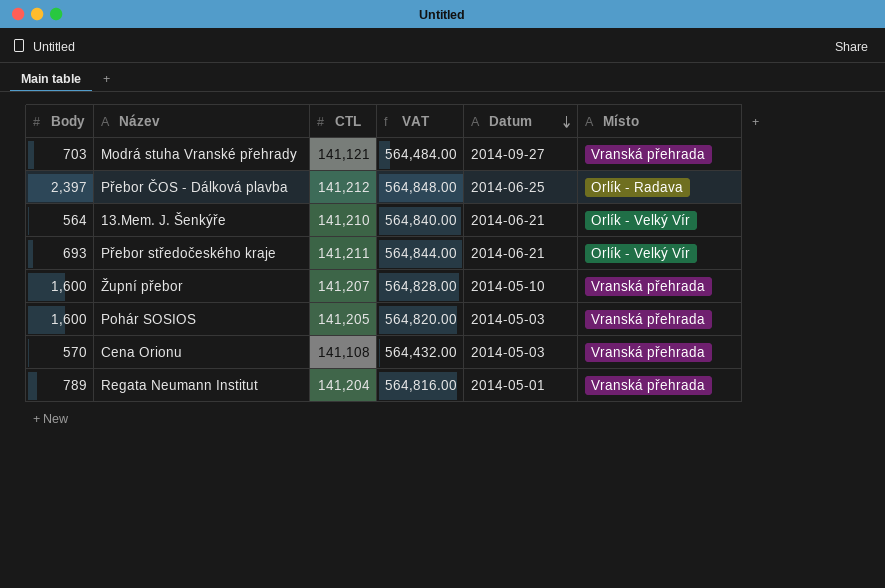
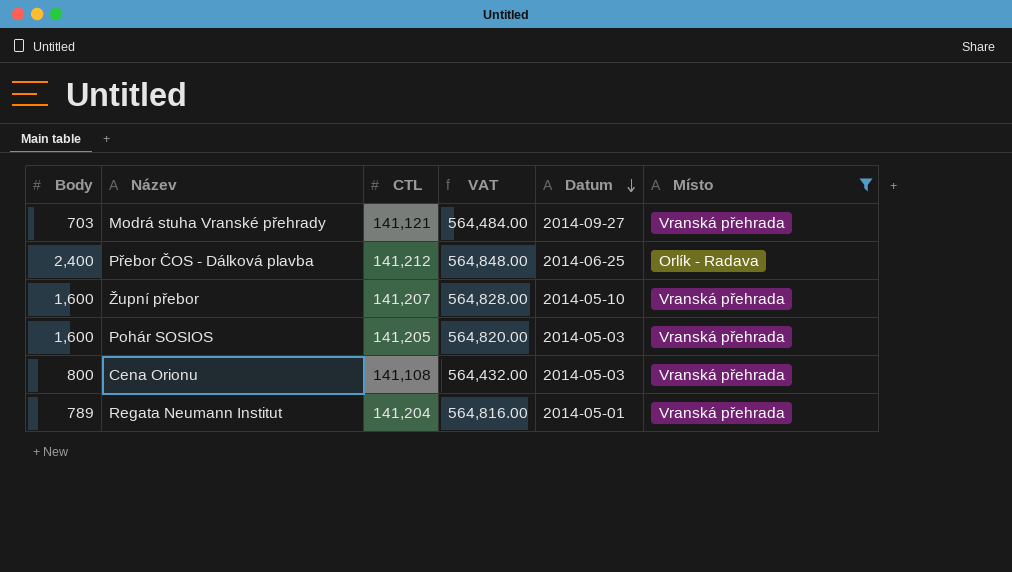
filter: none -> Místo != Orlík - Velký Vír
Přebor ČOS - Dálková plavba | Body: 2,397 -> 2,400
Cena Orionu | Body: 570 -> 800

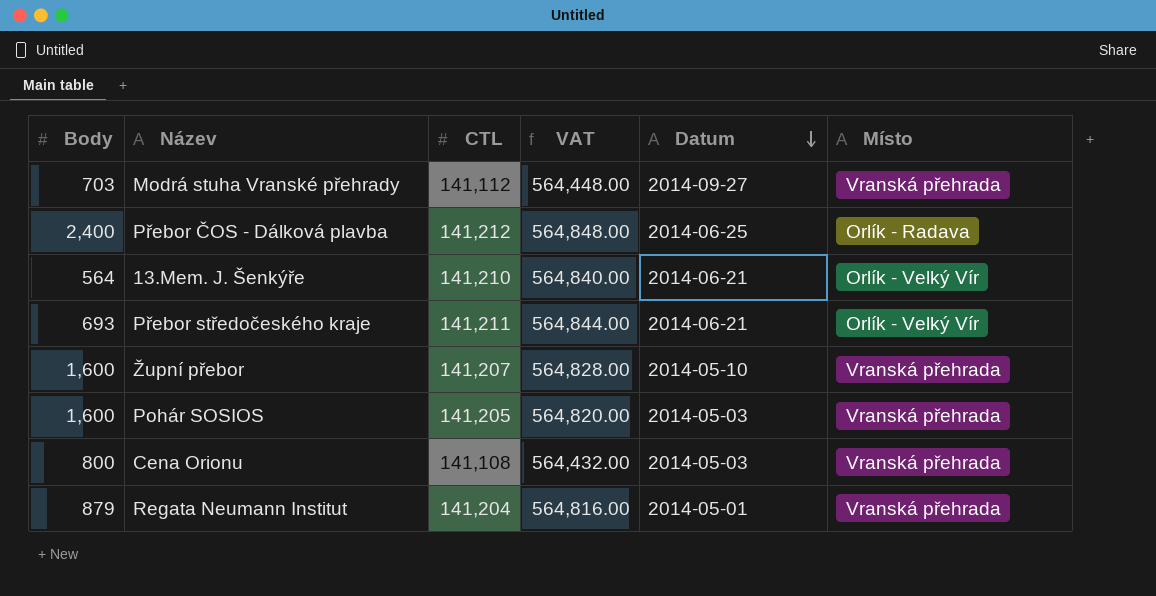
filter: Místo != Orlík - Velký Vír -> none
Modrá stuha Vranské přehrady | CTL: 141,121 -> 141,112
Modrá stuha Vranské přehrady | VAT: 564,484.00 -> 564,448.00
Regata Neumann Institut | Body: 789 -> 879

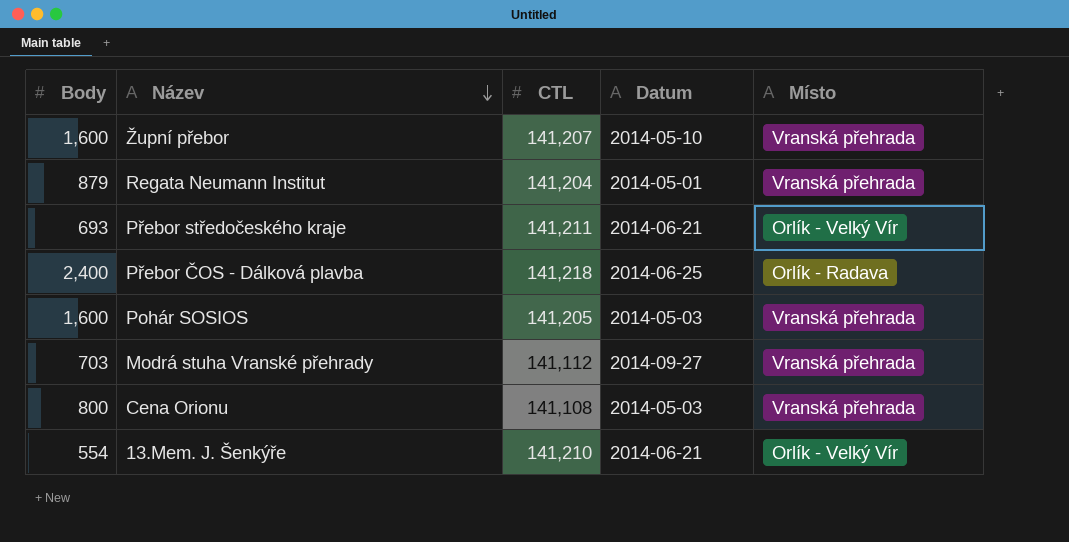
row order: Datum descending -> Název descending
column VAT | formula: [CTL] * 4 -> none
Přebor ČOS - Dálková plavba | CTL: 141,212 -> 141,218
13.Mem. J. Šenkýře | Body: 564 -> 554

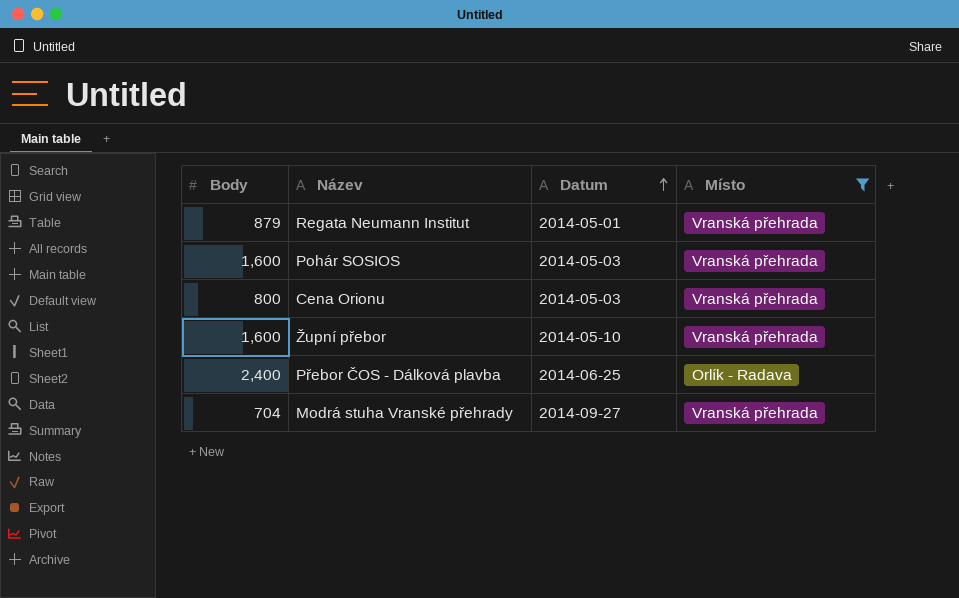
filter: none -> Místo != Orlík - Velký Vír
row order: Název descending -> Datum ascending
column CTL | position: 3 -> none
Modrá stuha Vranské přehrady | Body: 703 -> 704

